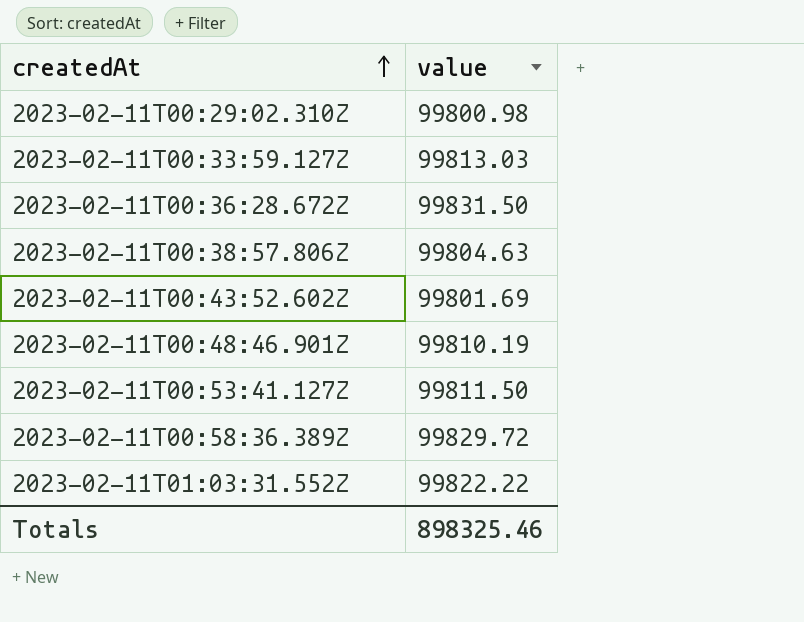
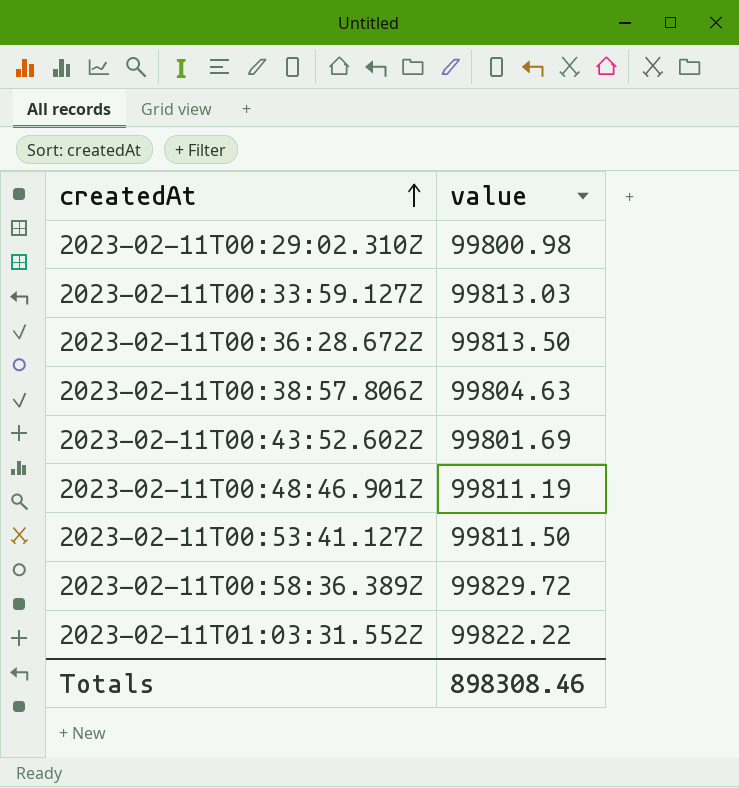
2023-02-11T00:36:28.672Z | value: 99831.50 -> 99813.50
2023-02-11T00:48:46.901Z | value: 99810.19 -> 99811.19
Totals | value: 898325.46 -> 898308.46

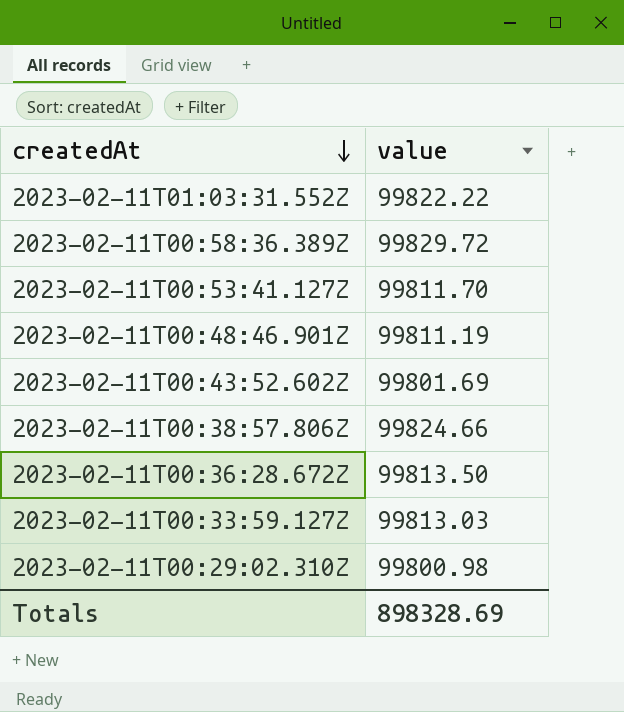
row order: createdAt ascending -> createdAt descending
2023-02-11T00:53:41.127Z | value: 99811.50 -> 99811.70
2023-02-11T00:38:57.806Z | value: 99804.63 -> 99824.66
Totals | value: 898308.46 -> 898328.69

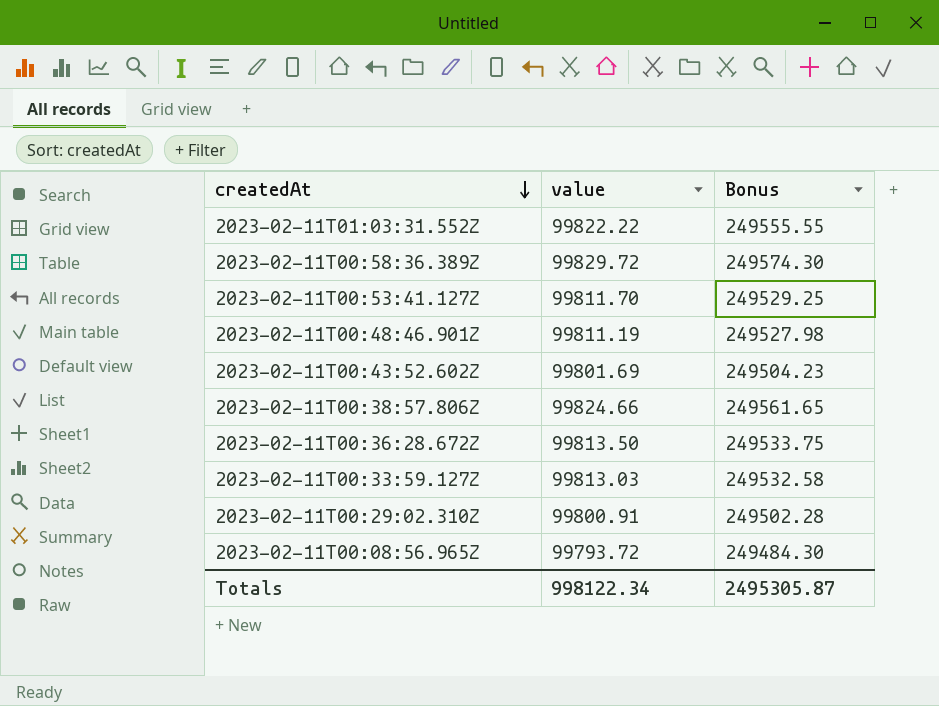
column Bonus | formula: none -> [value] * 2.5
2023-02-11T00:29:02.310Z | value: 99800.98 -> 99800.91
row 2023-02-11T00:08:56.965Z: none -> 99793.72 | 249484.30
Totals | value: 898328.69 -> 998122.34

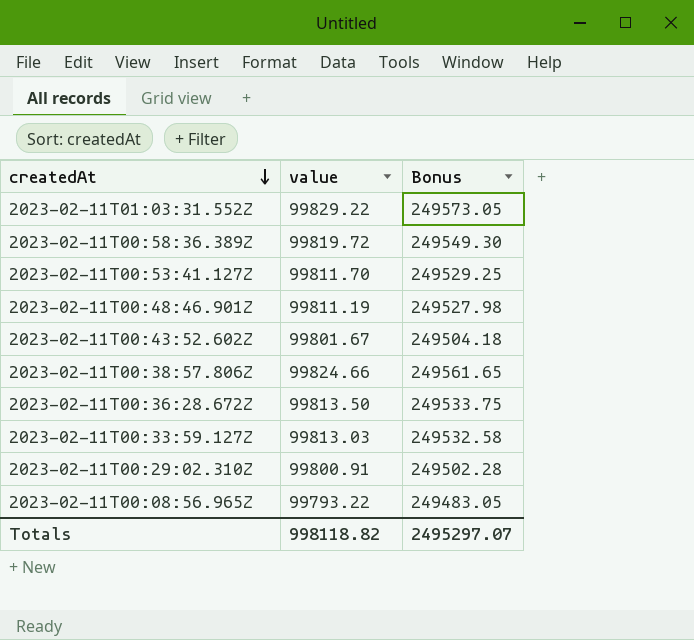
2023-02-11T01:03:31.552Z | value: 99822.22 -> 99829.22
2023-02-11T01:03:31.552Z | Bonus: 249555.55 -> 249573.05
2023-02-11T00:58:36.389Z | value: 99829.72 -> 99819.72
2023-02-11T00:58:36.389Z | Bonus: 249574.30 -> 249549.30
2023-02-11T00:43:52.602Z | value: 99801.69 -> 99801.67
2023-02-11T00:43:52.602Z | Bonus: 249504.23 -> 249504.18
2023-02-11T00:08:56.965Z | value: 99793.72 -> 99793.22
2023-02-11T00:08:56.965Z | Bonus: 249484.30 -> 249483.05
Totals | value: 998122.34 -> 998118.82
Totals | Bonus: 2495305.87 -> 2495297.07

